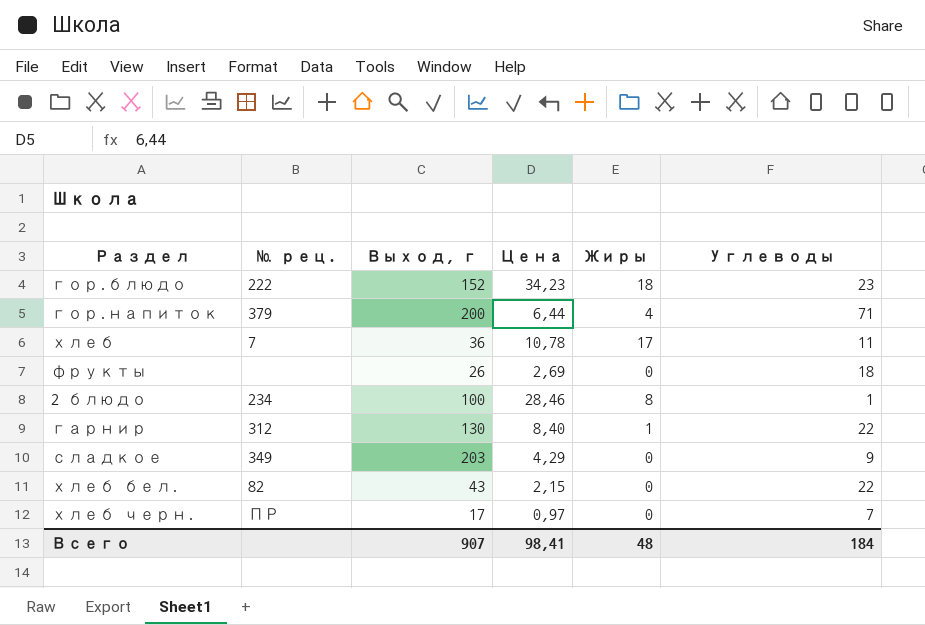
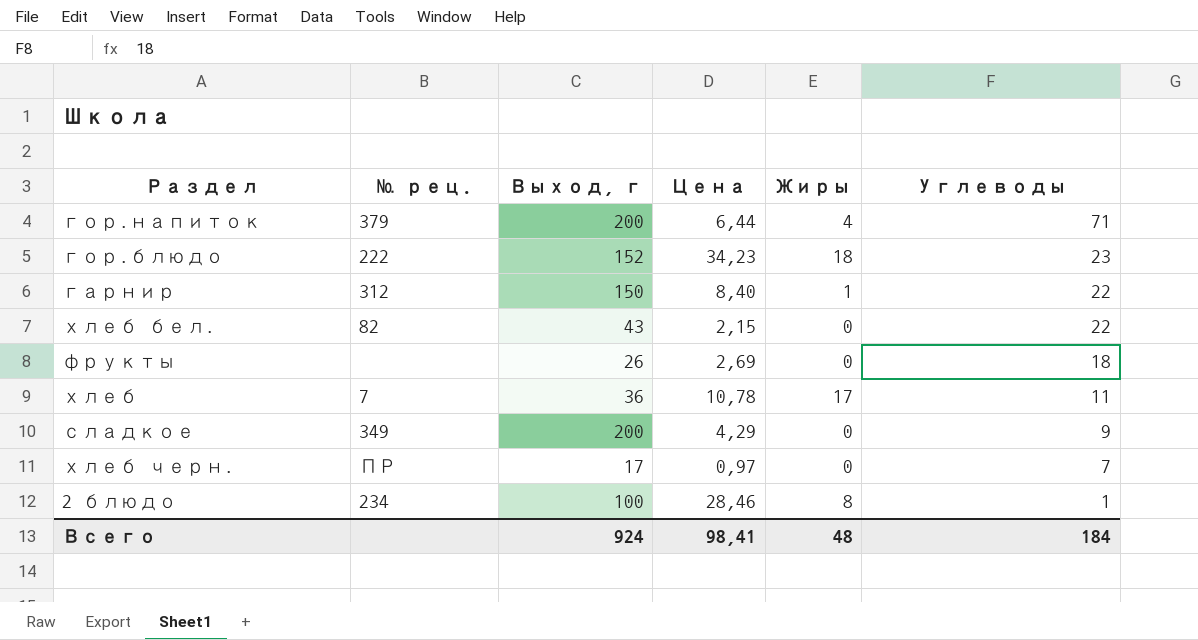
row order: none -> Углеводы descending
гарнир | Выход, г: 130 -> 150
сладкое | Выход, г: 203 -> 200
Всего | Выход, г: 907 -> 924

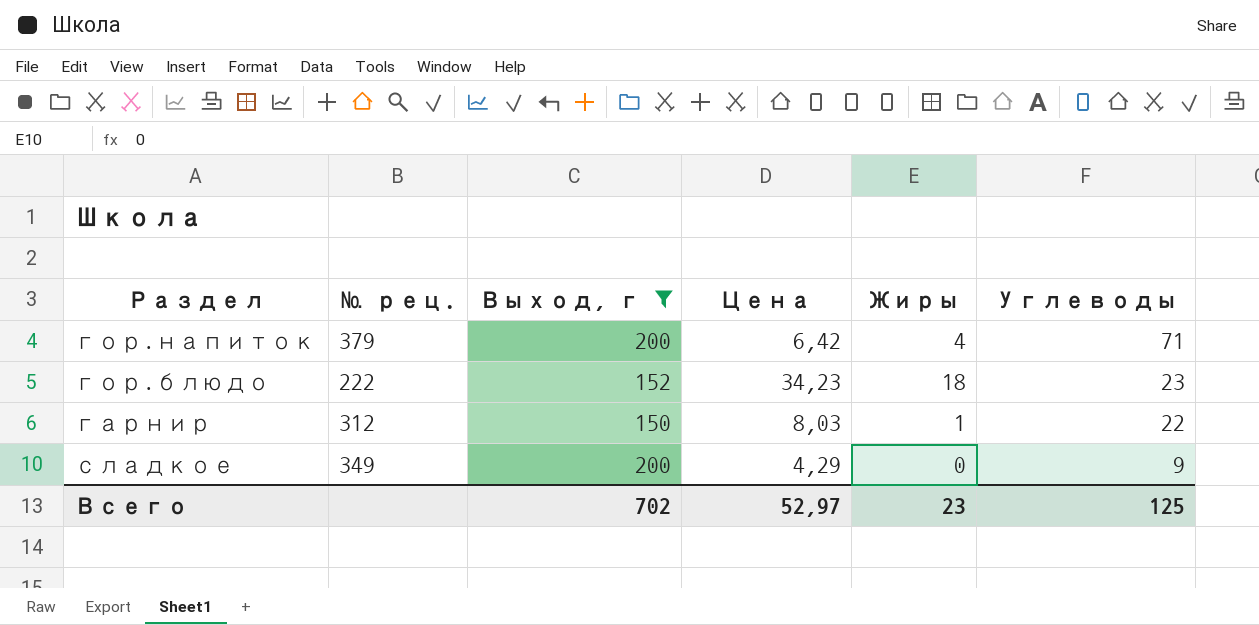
filter: none -> Выход, г >= 150
гор.напиток | Цена: 6,44 -> 6,42
гарнир | Цена: 8,40 -> 8,03
Всего | Выход, г: 924 -> 702
Всего | Цена: 98,41 -> 52,97
Всего | Жиры: 48 -> 23
Всего | Углеводы: 184 -> 125

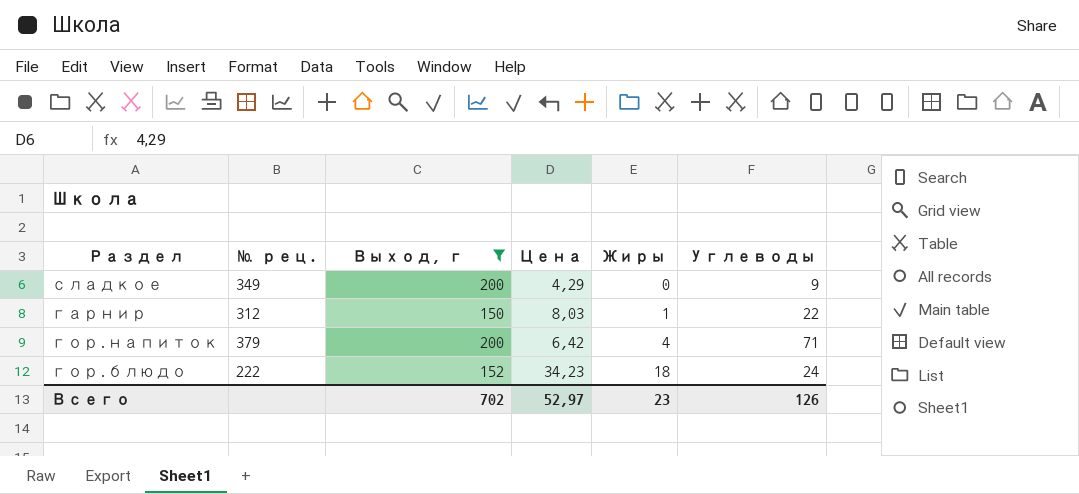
row order: Углеводы descending -> Жиры ascending
гор.блюдо | Углеводы: 23 -> 24
Всего | Углеводы: 125 -> 126

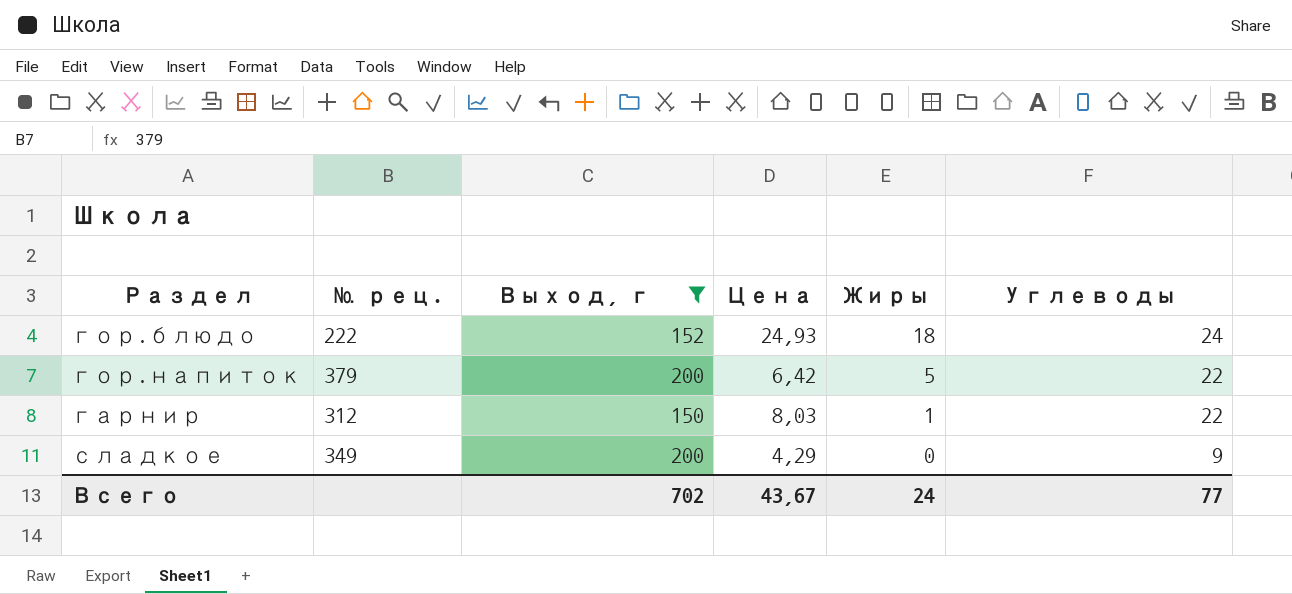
row order: Жиры ascending -> Жиры descending
гор.блюдо | Цена: 34,23 -> 24,93
гор.напиток | Жиры: 4 -> 5
гор.напиток | Углеводы: 71 -> 22
Всего | Цена: 52,97 -> 43,67
Всего | Жиры: 23 -> 24
Всего | Углеводы: 126 -> 77

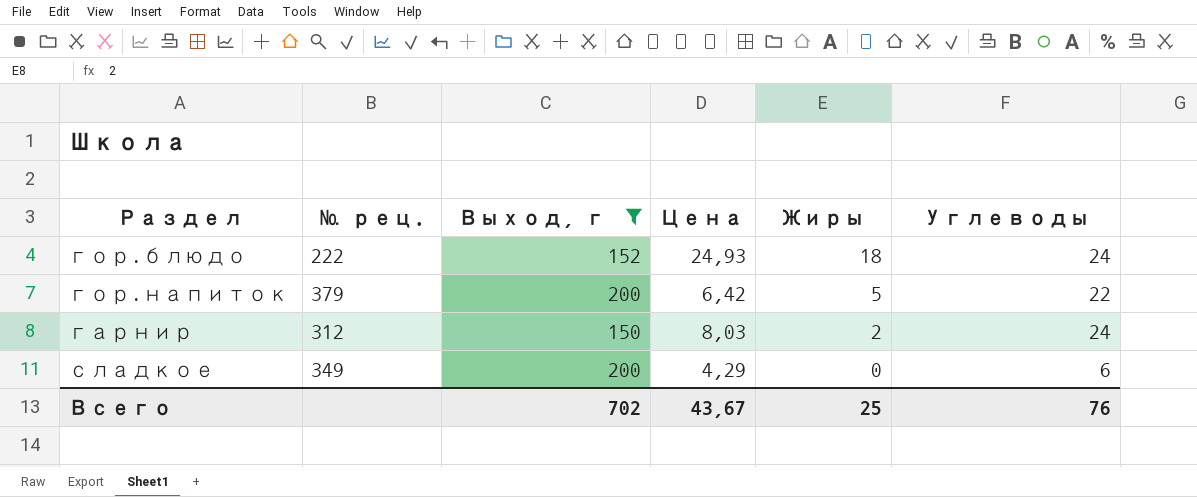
гарнир | Жиры: 1 -> 2
гарнир | Углеводы: 22 -> 24
сладкое | Углеводы: 9 -> 6
Всего | Жиры: 24 -> 25
Всего | Углеводы: 77 -> 76

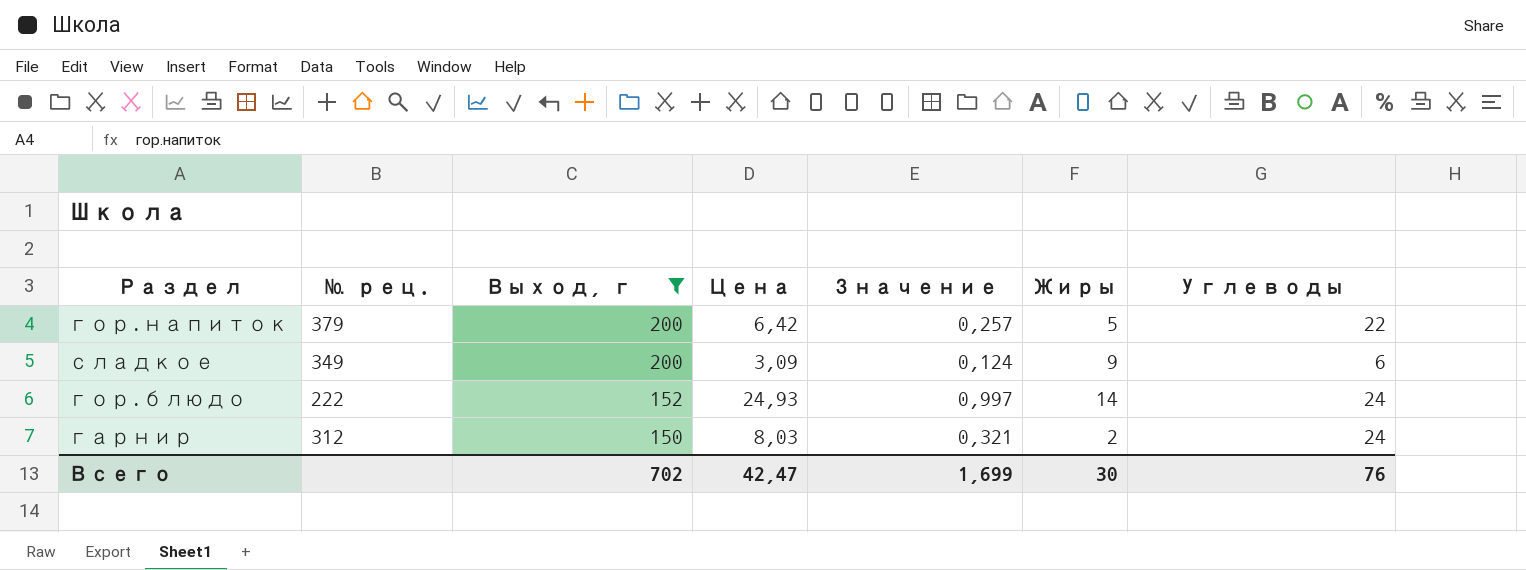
row order: Жиры descending -> Выход, г descending
column Значение | formula: none -> [Цена] * 0,04
сладкое | Цена: 4,29 -> 3,09
сладкое | Жиры: 0 -> 9
гор.блюдо | Жиры: 18 -> 14
Всего | Цена: 43,67 -> 42,47
Всего | Жиры: 25 -> 30

